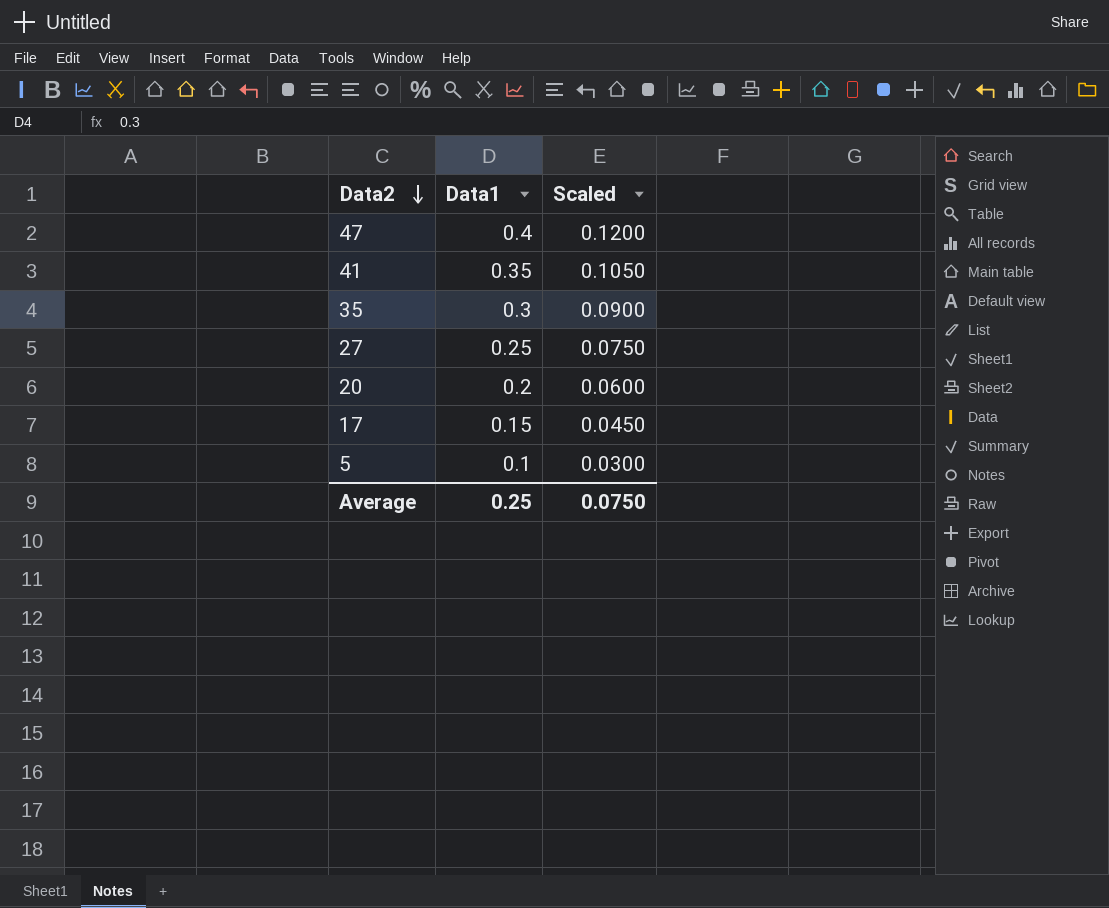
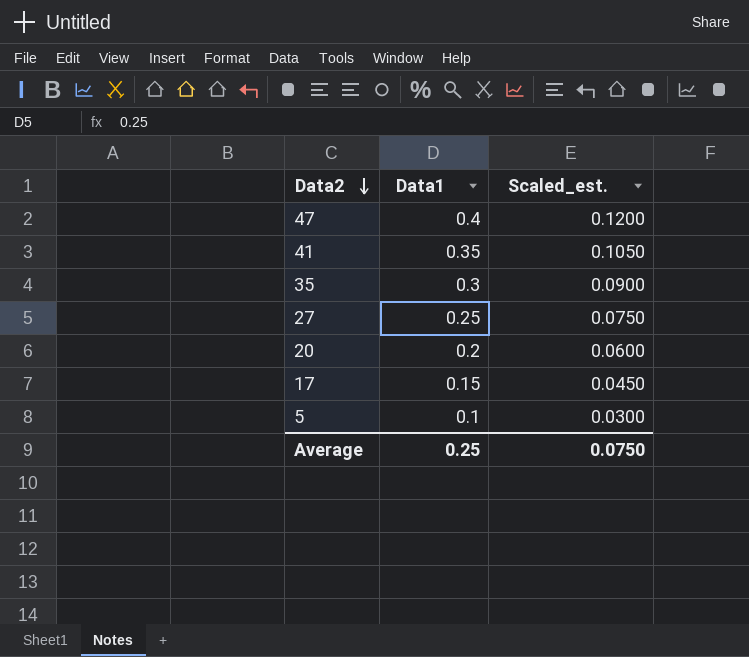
column name: Scaled -> Scaled_est.

